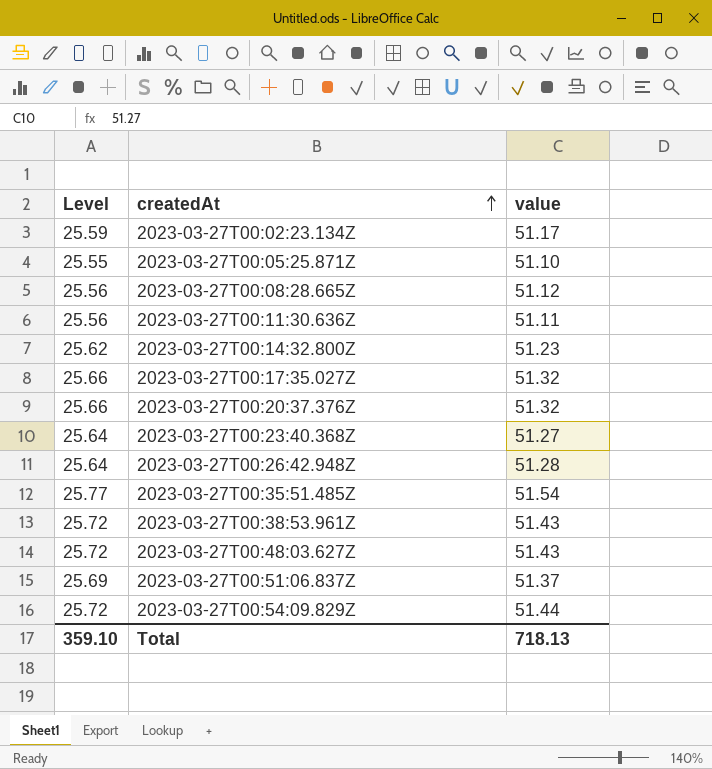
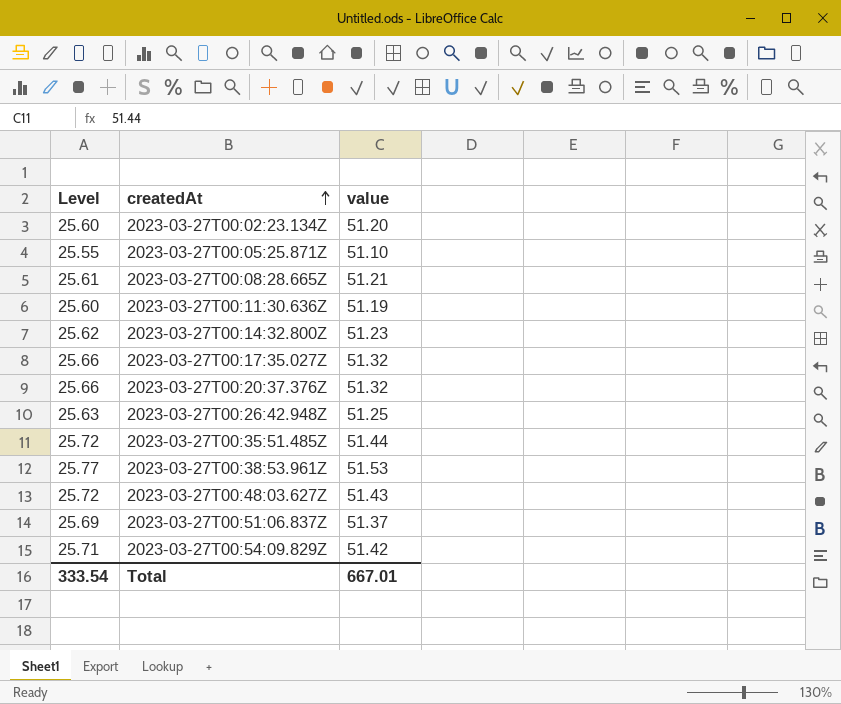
row 2023-03-27T00:23:40.368Z: 25.64 | 51.27 -> none
2023-03-27T00:02:23.134Z | Level: 25.59 -> 25.60
2023-03-27T00:02:23.134Z | value: 51.17 -> 51.20
2023-03-27T00:08:28.665Z | Level: 25.56 -> 25.61
2023-03-27T00:08:28.665Z | value: 51.12 -> 51.21
2023-03-27T00:11:30.636Z | Level: 25.56 -> 25.60
2023-03-27T00:11:30.636Z | value: 51.11 -> 51.19
2023-03-27T00:26:42.948Z | Level: 25.64 -> 25.63
2023-03-27T00:26:42.948Z | value: 51.28 -> 51.25
2023-03-27T00:35:51.485Z | Level: 25.77 -> 25.72
2023-03-27T00:35:51.485Z | value: 51.54 -> 51.44
2023-03-27T00:38:53.961Z | Level: 25.72 -> 25.77
2023-03-27T00:38:53.961Z | value: 51.43 -> 51.53
2023-03-27T00:54:09.829Z | Level: 25.72 -> 25.71
2023-03-27T00:54:09.829Z | value: 51.44 -> 51.42
Total | Level: 359.10 -> 333.54
Total | value: 718.13 -> 667.01

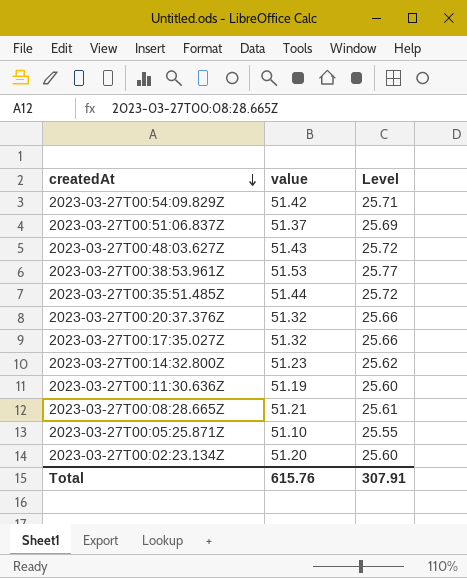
row order: createdAt ascending -> createdAt descending
column Level | position: 1 -> 3
row 2023-03-27T00:26:42.948Z: 25.63 | 51.25 -> none
Total | value: 667.01 -> 615.76
Total | Level: 333.54 -> 307.91

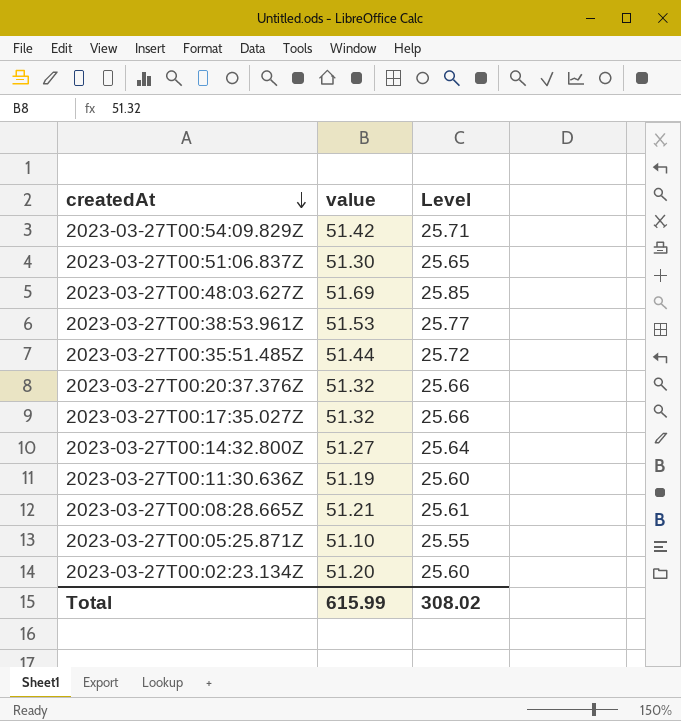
2023-03-27T00:51:06.837Z | value: 51.37 -> 51.30
2023-03-27T00:51:06.837Z | Level: 25.69 -> 25.65
2023-03-27T00:48:03.627Z | value: 51.43 -> 51.69
2023-03-27T00:48:03.627Z | Level: 25.72 -> 25.85
2023-03-27T00:14:32.800Z | value: 51.23 -> 51.27
2023-03-27T00:14:32.800Z | Level: 25.62 -> 25.64
Total | value: 615.76 -> 615.99
Total | Level: 307.91 -> 308.02

